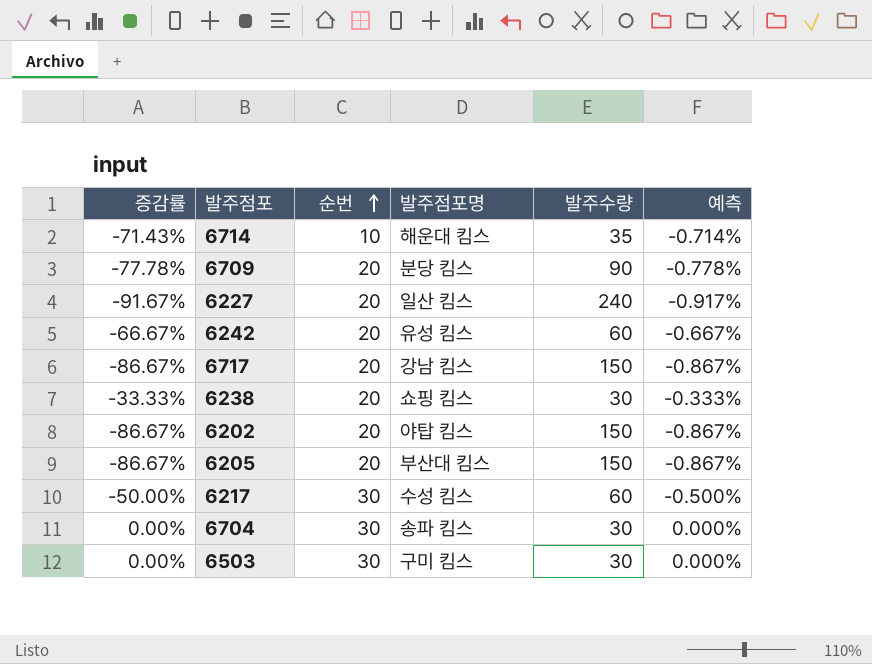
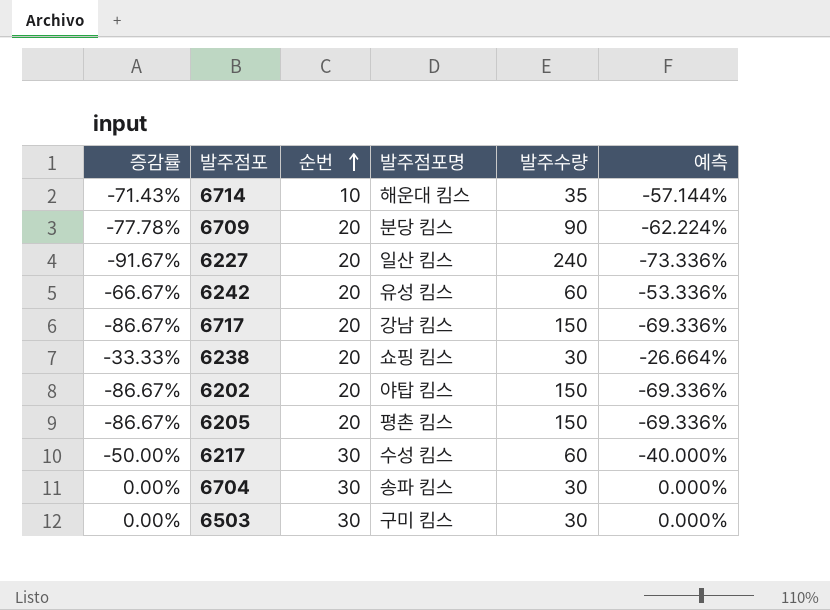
column 예측 | formula: [증감률] * 0.01 -> [증감률] * 0.8
6205 | 발주점포명: 부산대 킴스 -> 평촌 킴스

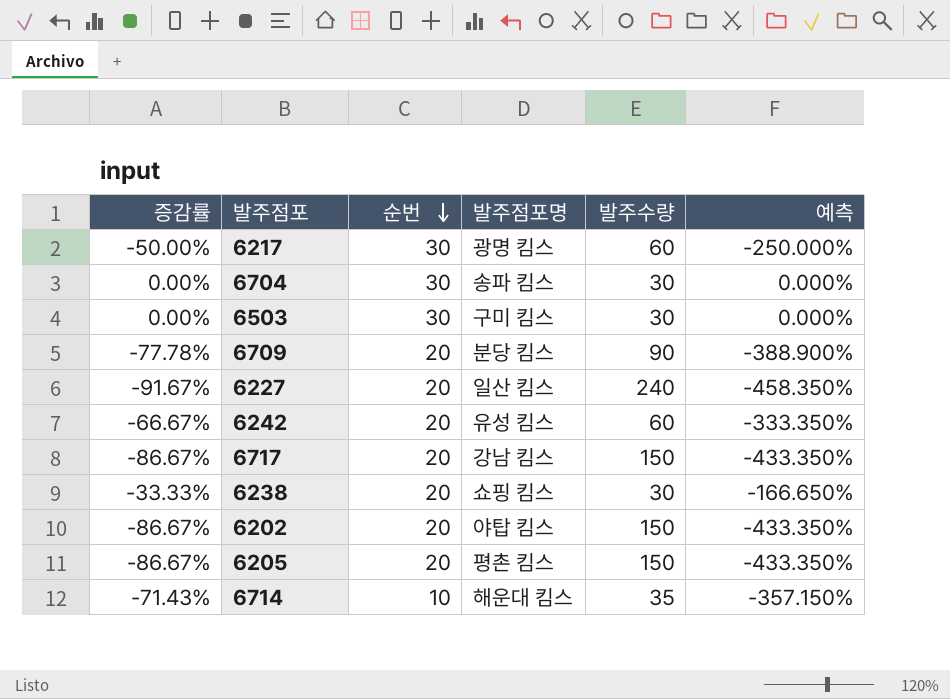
row order: 순번 ascending -> 순번 descending
column 예측 | formula: [증감률] * 0.8 -> [증감률] * 5
6217 | 발주점포명: 수성 킴스 -> 광명 킴스

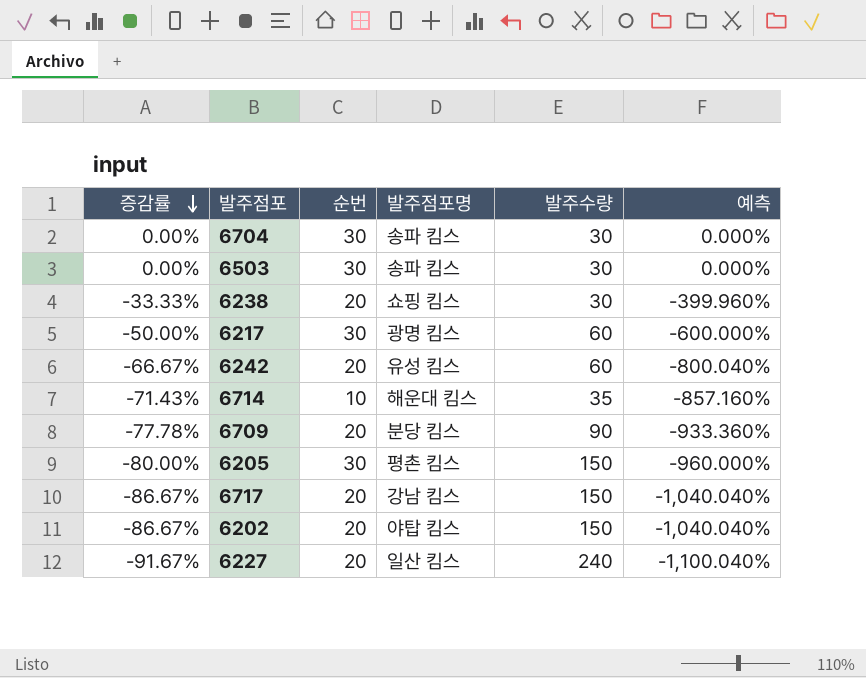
row order: 순번 descending -> 증감률 descending
column 예측 | formula: [증감률] * 5 -> [증감률] * 12
6503 | 발주점포명: 구미 킴스 -> 송파 킴스
6205 | 증감률: -86.67% -> -80.00%
6205 | 순번: 20 -> 30

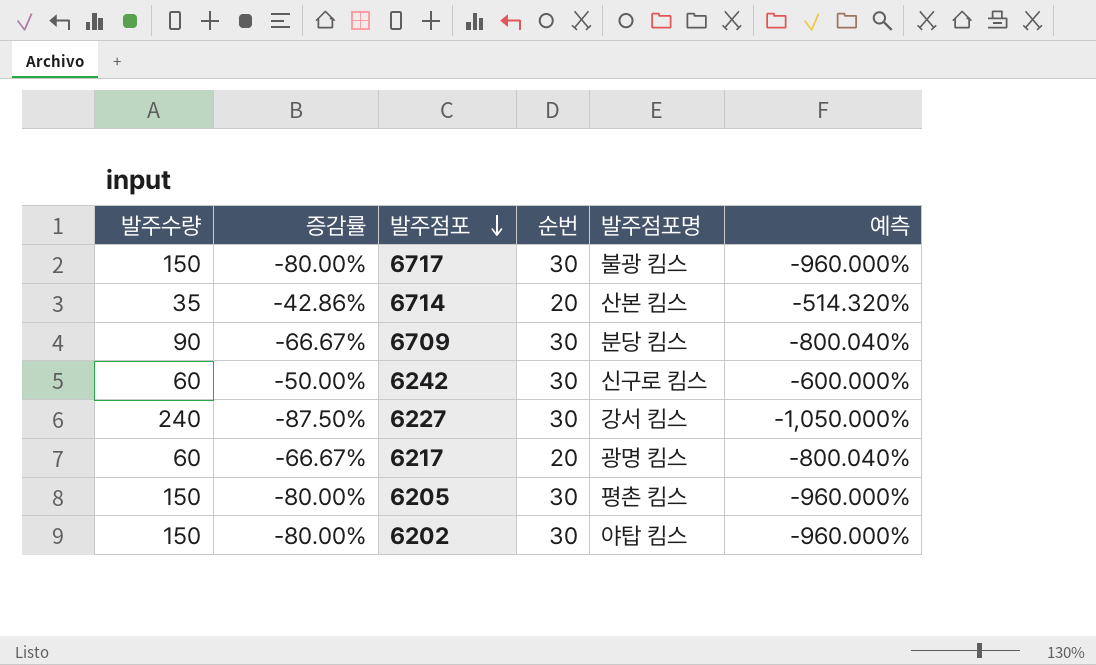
row order: 증감률 descending -> 발주점포 descending
column 발주수량 | position: 5 -> 1
row 6704: 0.00% | 30 | 송파 킴스 | 30 | 0.000% -> none
row 6503: 0.00% | 30 | 송파 킴스 | 30 | 0.000% -> none
row 6238: -33.33% | 20 | 쇼핑 킴스 | 30 | -399.960% -> none
6717 | 증감률: -86.67% -> -80.00%
6717 | 순번: 20 -> 30
6717 | 발주점포명: 강남 킴스 -> 불광 킴스
6717 | 예측: -1,040.040% -> -960.000%
6714 | 증감률: -71.43% -> -42.86%
6714 | 순번: 10 -> 20
6714 | 발주점포명: 해운대 킴스 -> 산본 킴스
6714 | 예측: -857.160% -> -514.320%
6709 | 증감률: -77.78% -> -66.67%
6709 | 순번: 20 -> 30
6709 | 예측: -933.360% -> -800.040%
6242 | 증감률: -66.67% -> -50.00%
6242 | 순번: 20 -> 30
6242 | 발주점포명: 유성 킴스 -> 신구로 킴스
6242 | 예측: -800.040% -> -600.000%
6227 | 증감률: -91.67% -> -87.50%
6227 | 순번: 20 -> 30
6227 | 발주점포명: 일산 킴스 -> 강서 킴스
6227 | 예측: -1,100.040% -> -1,050.000%
6217 | 증감률: -50.00% -> -66.67%
6217 | 순번: 30 -> 20
6217 | 예측: -600.000% -> -800.040%
6202 | 증감률: -86.67% -> -80.00%
6202 | 순번: 20 -> 30
6202 | 예측: -1,040.040% -> -960.000%

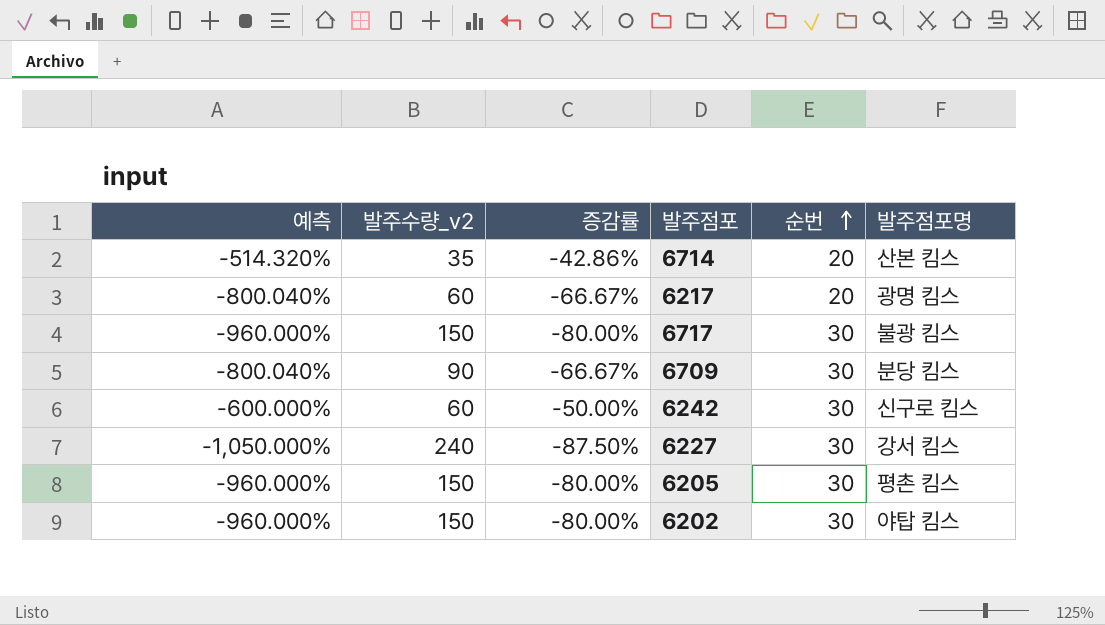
row order: 발주점포 descending -> 순번 ascending
column 예측 | position: 6 -> 1
column name: 발주수량 -> 발주수량_v2

